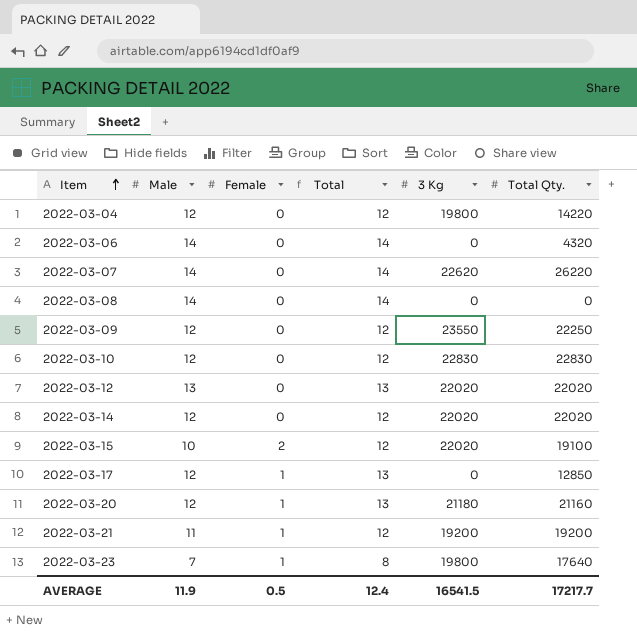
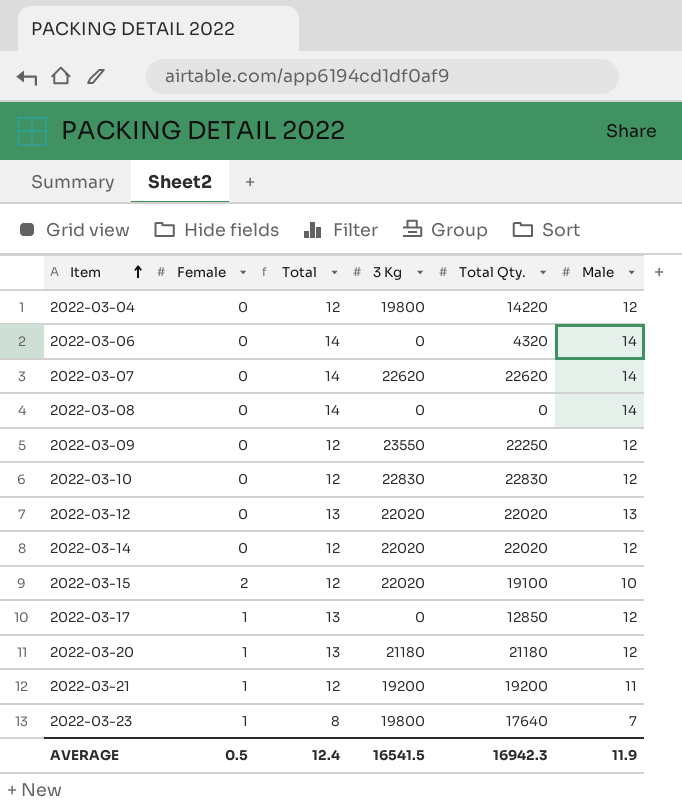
column Male | position: 2 -> 6
2022-03-07 | Total Qty.: 26220 -> 22620
2022-03-20 | Total Qty.: 21160 -> 21180
AVERAGE | Total Qty.: 17217.7 -> 16942.3

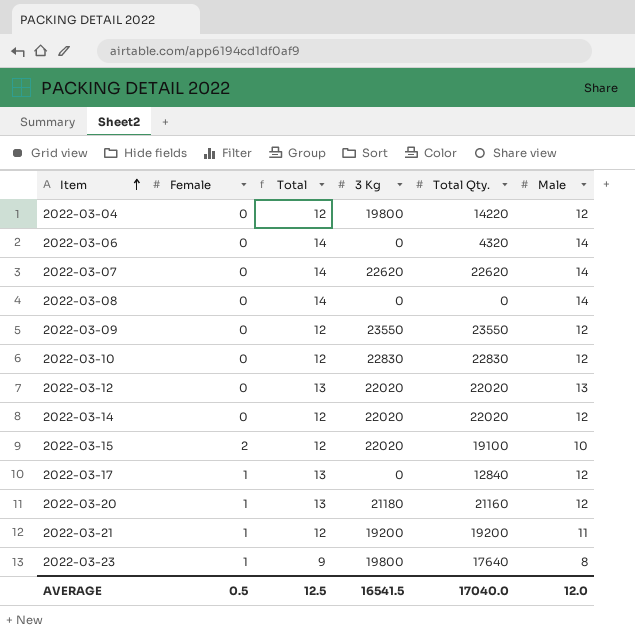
2022-03-09 | Total Qty.: 22250 -> 23550
2022-03-17 | Total Qty.: 12850 -> 12840
2022-03-20 | Total Qty.: 21180 -> 21160
2022-03-23 | Total: 8 -> 9
2022-03-23 | Male: 7 -> 8
AVERAGE | Total: 12.4 -> 12.5
AVERAGE | Total Qty.: 16942.3 -> 17040.0
AVERAGE | Male: 11.9 -> 12.0

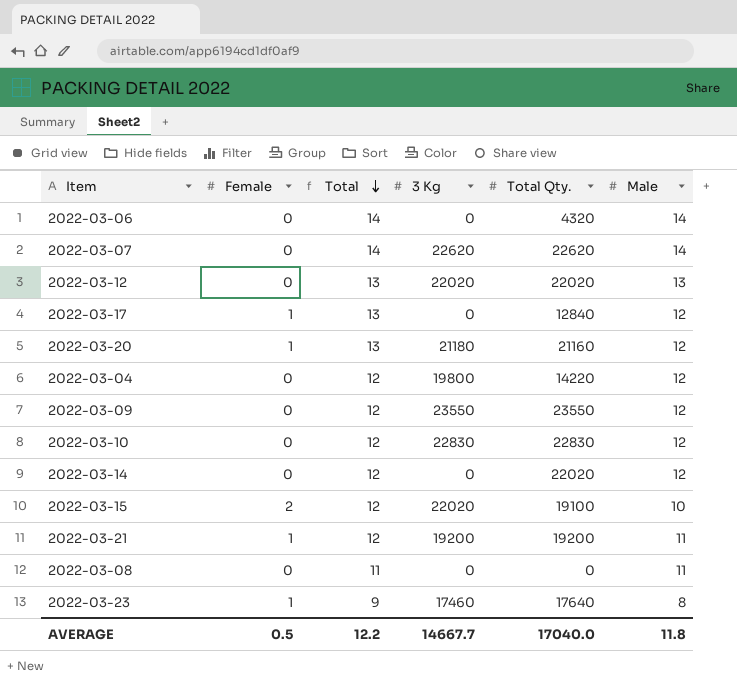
row order: Item ascending -> Total descending
2022-03-14 | 3 Kg: 22020 -> 0
2022-03-08 | Total: 14 -> 11
2022-03-08 | Male: 14 -> 11
2022-03-23 | 3 Kg: 19800 -> 17460
AVERAGE | Total: 12.5 -> 12.2
AVERAGE | 3 Kg: 16541.5 -> 14667.7
AVERAGE | Male: 12.0 -> 11.8

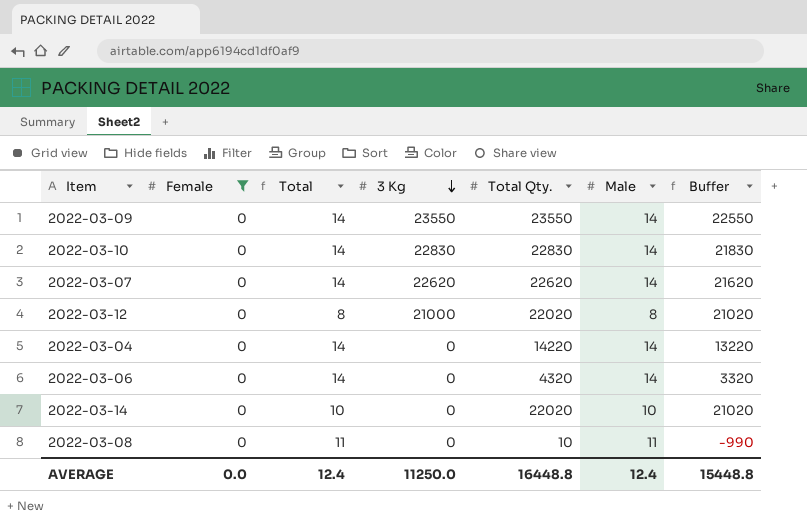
filter: none -> Female = 0
row order: Total descending -> 3 Kg descending
column Buffer | formula: none -> [Total Qty.] - 1000
2022-03-09 | Total: 12 -> 14
2022-03-09 | Male: 12 -> 14
2022-03-10 | Total: 12 -> 14
2022-03-10 | Male: 12 -> 14
2022-03-12 | Total: 13 -> 8
2022-03-12 | 3 Kg: 22020 -> 21000
2022-03-12 | Male: 13 -> 8
2022-03-04 | Total: 12 -> 14
2022-03-04 | 3 Kg: 19800 -> 0
2022-03-04 | Male: 12 -> 14
2022-03-14 | Total: 12 -> 10
2022-03-14 | Male: 12 -> 10
2022-03-08 | Total Qty.: 0 -> 10
AVERAGE | Female: 0.5 -> 0.0
AVERAGE | Total: 12.2 -> 12.4
AVERAGE | 3 Kg: 14667.7 -> 11250.0
AVERAGE | Total Qty.: 17040.0 -> 16448.8
AVERAGE | Male: 11.8 -> 12.4

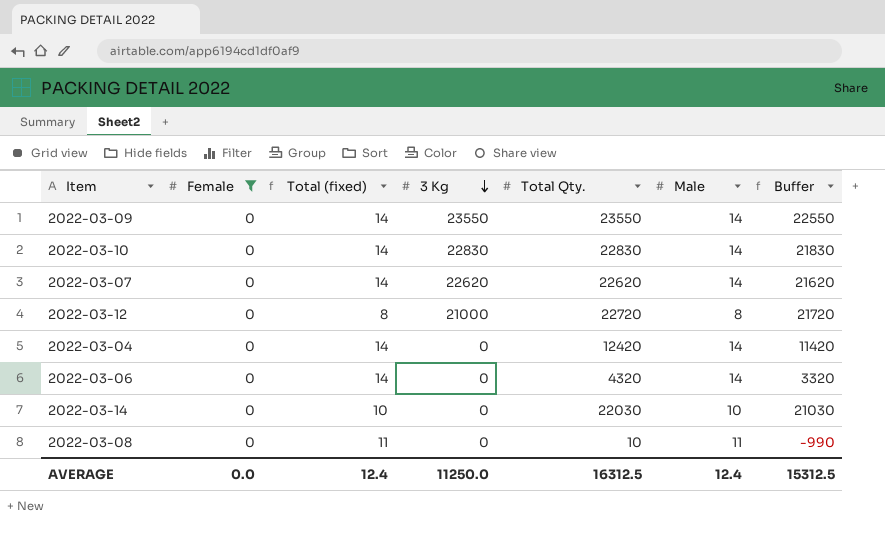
column name: Total -> Total (fixed)
2022-03-12 | Total Qty.: 22020 -> 22720
2022-03-12 | Buffer: 21020 -> 21720
2022-03-04 | Total Qty.: 14220 -> 12420
2022-03-04 | Buffer: 13220 -> 11420
2022-03-14 | Total Qty.: 22020 -> 22030
2022-03-14 | Buffer: 21020 -> 21030
AVERAGE | Total Qty.: 16448.8 -> 16312.5
AVERAGE | Buffer: 15448.8 -> 15312.5

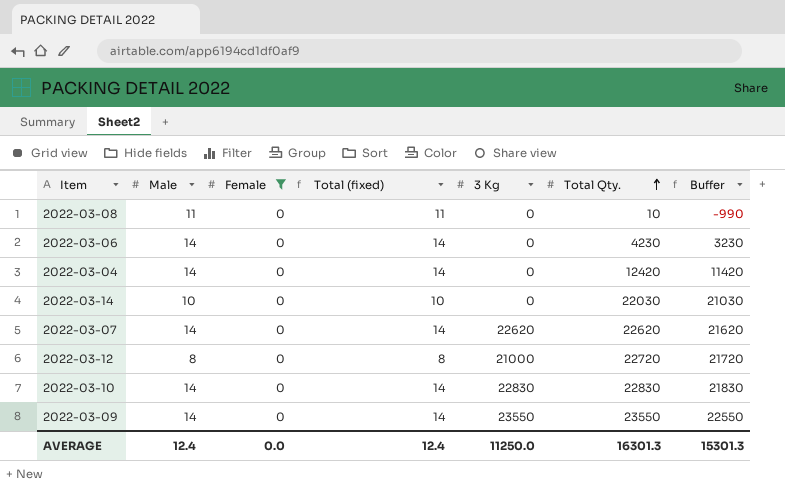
row order: 3 Kg descending -> Total Qty. ascending
column Male | position: 6 -> 2
2022-03-06 | Total Qty.: 4320 -> 4230
2022-03-06 | Buffer: 3320 -> 3230
AVERAGE | Total Qty.: 16312.5 -> 16301.3
AVERAGE | Buffer: 15312.5 -> 15301.3

